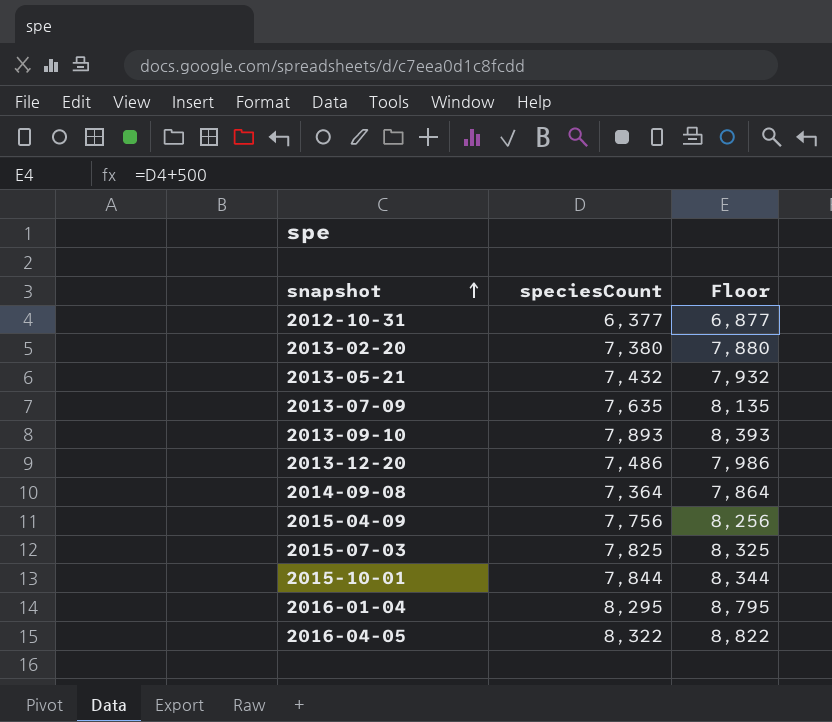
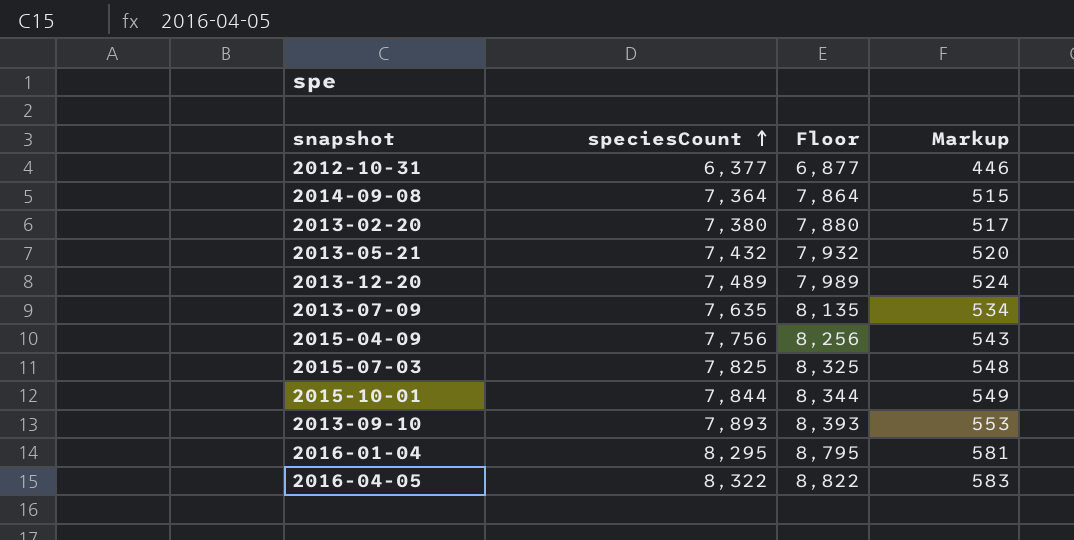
row order: snapshot ascending -> speciesCount ascending
column Markup | formula: none -> [speciesCount] * 0.07
2013-12-20 | speciesCount: 7,486 -> 7,489
2013-12-20 | Floor: 7,986 -> 7,989

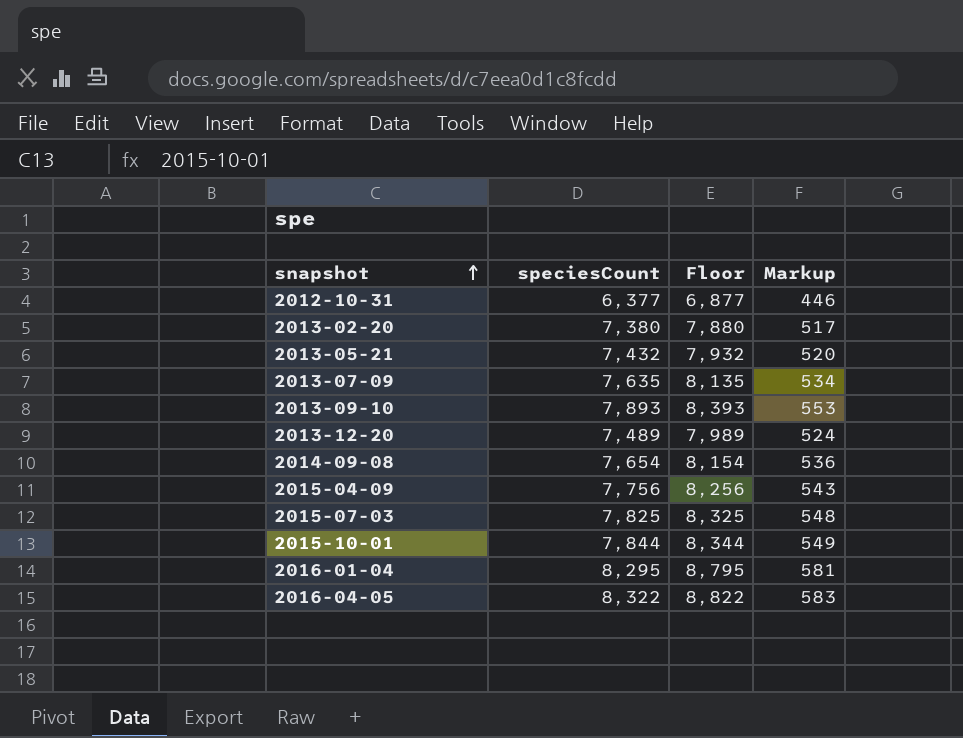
row order: speciesCount ascending -> snapshot ascending
2014-09-08 | speciesCount: 7,364 -> 7,654
2014-09-08 | Floor: 7,864 -> 8,154
2014-09-08 | Markup: 515 -> 536

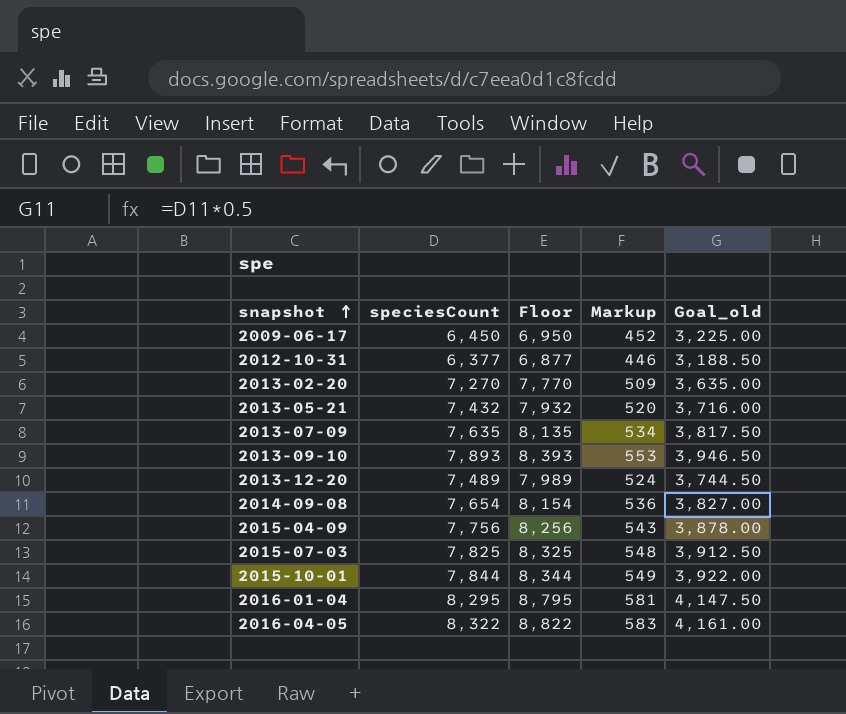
column Goal_old | formula: none -> [speciesCount] * 0.5
row 2009-06-17: none -> 6,450 | 6,950 | 452 | 3,225.00
2013-02-20 | speciesCount: 7,380 -> 7,270
2013-02-20 | Floor: 7,880 -> 7,770
2013-02-20 | Markup: 517 -> 509

